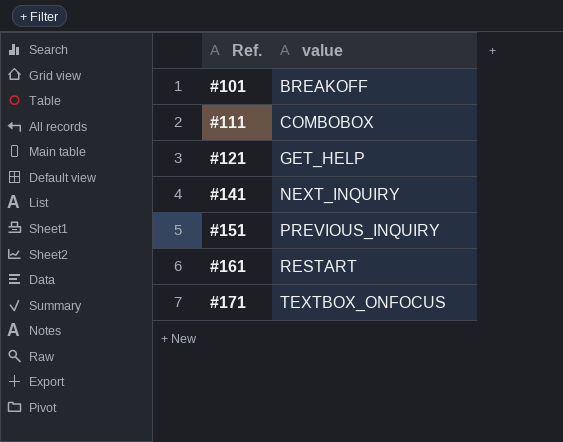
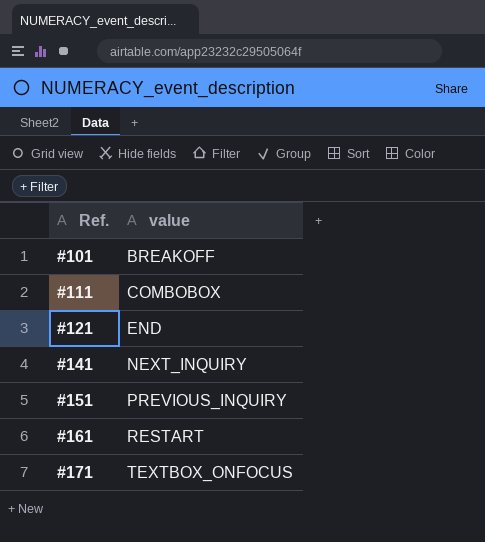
#121 | value: GET_HELP -> END

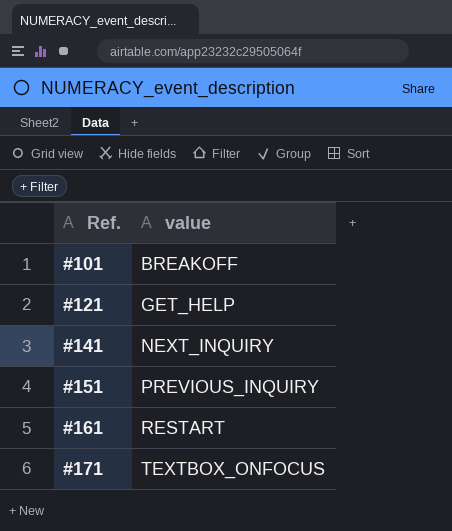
row #111: COMBOBOX -> none
#121 | value: END -> GET_HELP

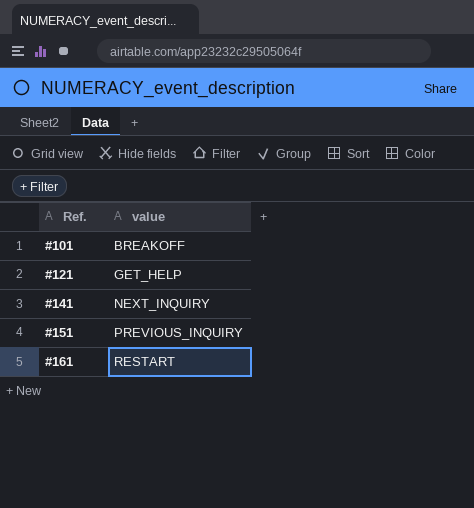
row #171: TEXTBOX_ONFOCUS -> none

